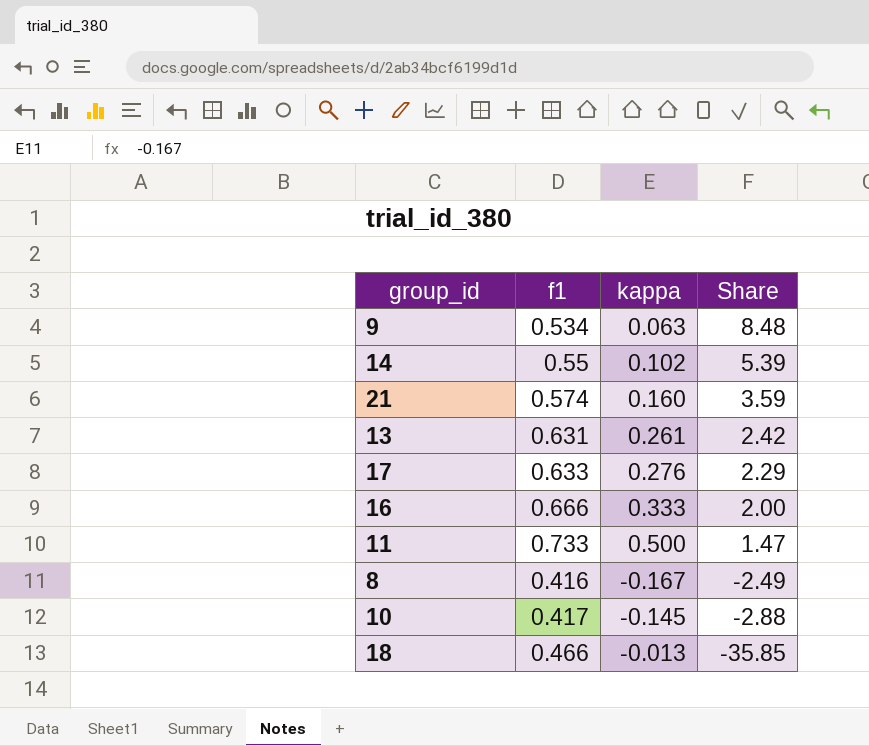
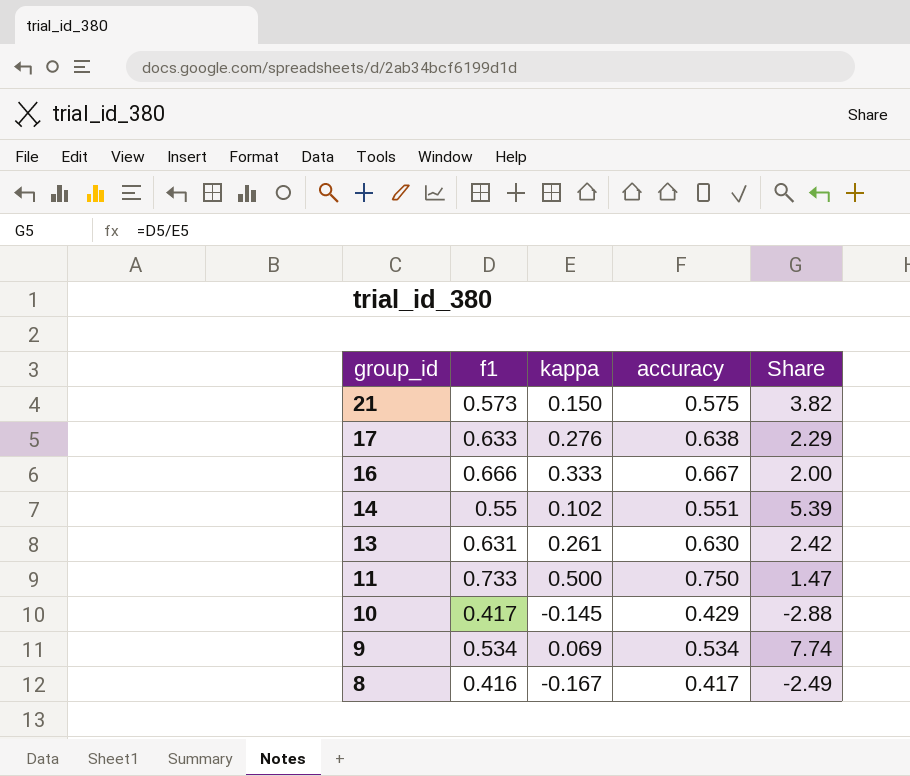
row order: Share descending -> group_id descending
column accuracy | position: none -> 4
row 18: 0.466 | -0.013 | -35.85 -> none
21 | f1: 0.574 -> 0.573
21 | kappa: 0.160 -> 0.150
21 | Share: 3.59 -> 3.82
9 | kappa: 0.063 -> 0.069
9 | Share: 8.48 -> 7.74

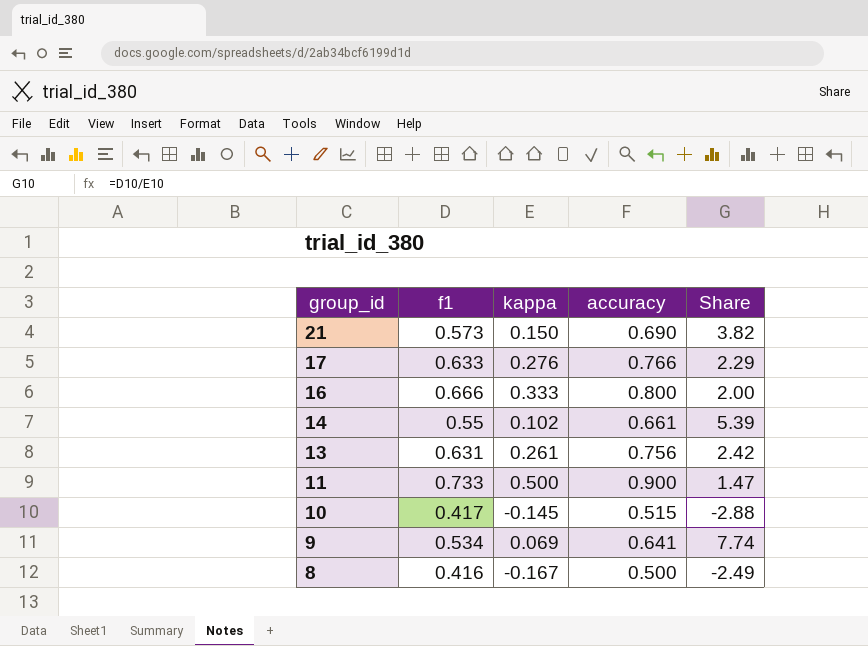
21 | accuracy: 0.575 -> 0.690
17 | accuracy: 0.638 -> 0.766
16 | accuracy: 0.667 -> 0.800
14 | accuracy: 0.551 -> 0.661
13 | accuracy: 0.630 -> 0.756
11 | accuracy: 0.750 -> 0.900
10 | accuracy: 0.429 -> 0.515
9 | accuracy: 0.534 -> 0.641
8 | accuracy: 0.417 -> 0.500

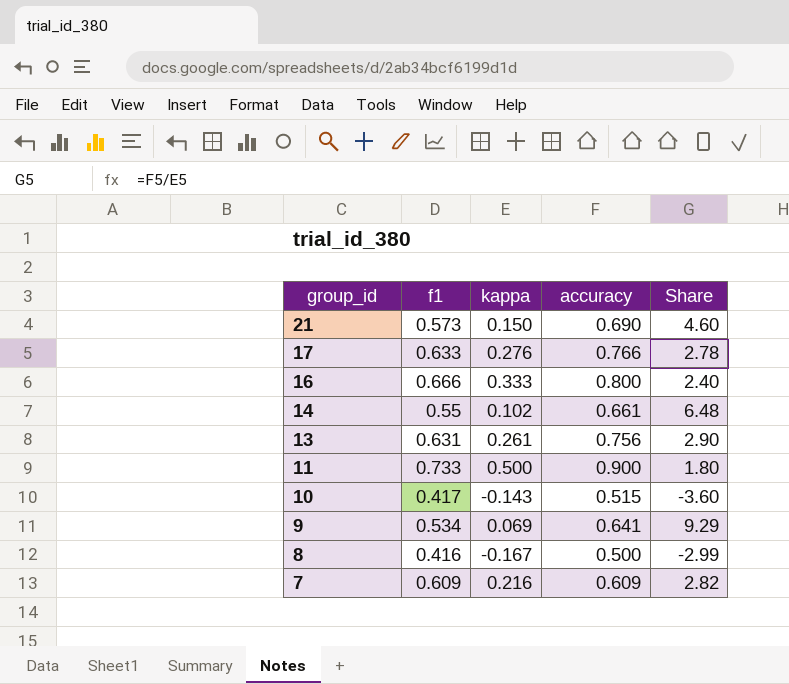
column Share | formula: [f1] / [kappa] -> [accuracy] / [kappa]
10 | kappa: -0.145 -> -0.143
row 7: none -> 0.609 | 0.216 | 0.609 | 2.82

